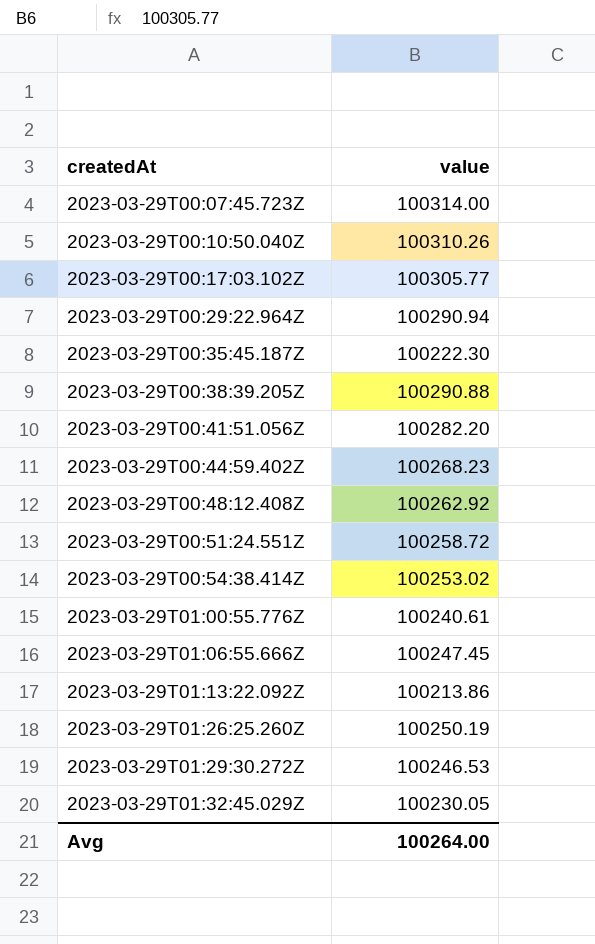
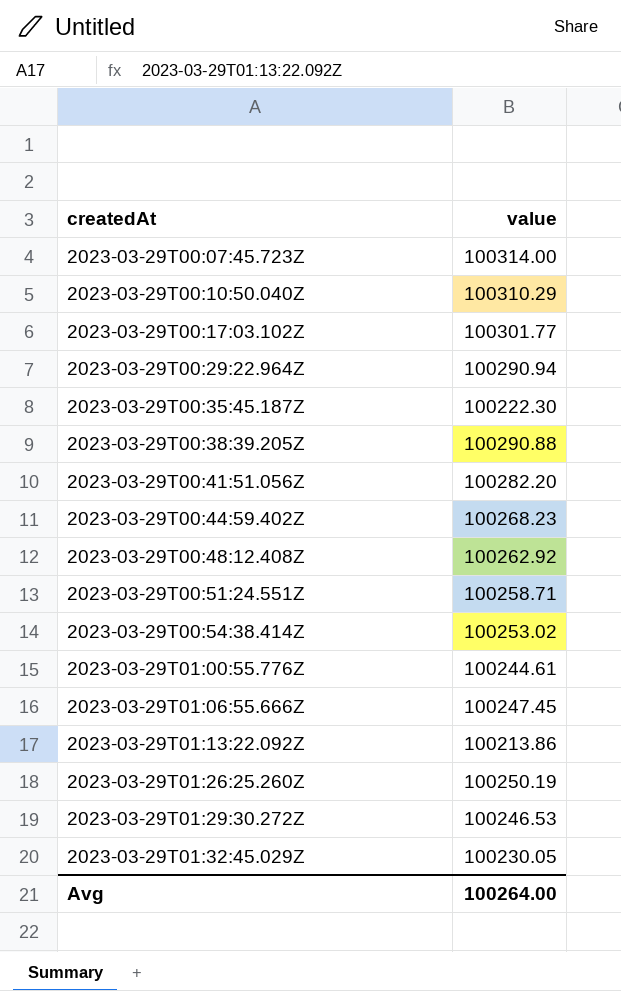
2023-03-29T00:10:50.040Z | value: 100310.26 -> 100310.29
2023-03-29T00:17:03.102Z | value: 100305.77 -> 100301.77
2023-03-29T00:51:24.551Z | value: 100258.72 -> 100258.71
2023-03-29T01:00:55.776Z | value: 100240.61 -> 100244.61

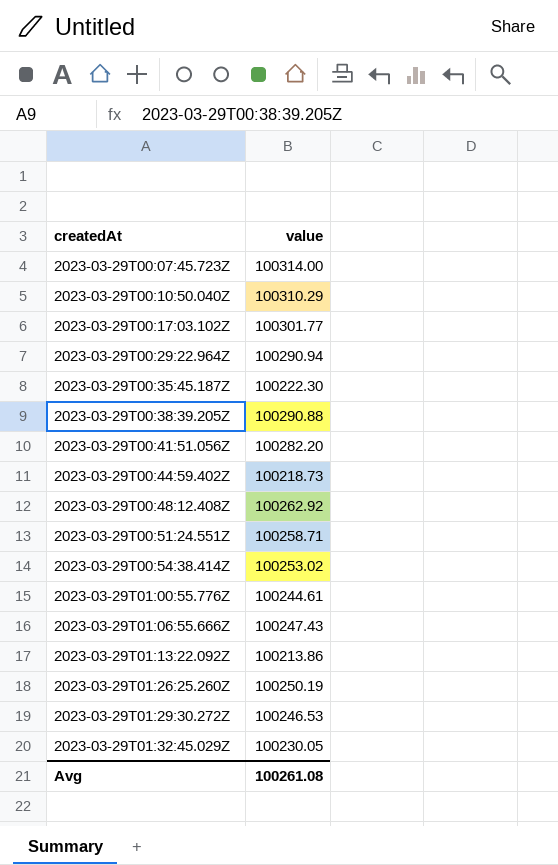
2023-03-29T00:44:59.402Z | value: 100268.23 -> 100218.73
2023-03-29T01:06:55.666Z | value: 100247.45 -> 100247.43
Avg | value: 100264.00 -> 100261.08

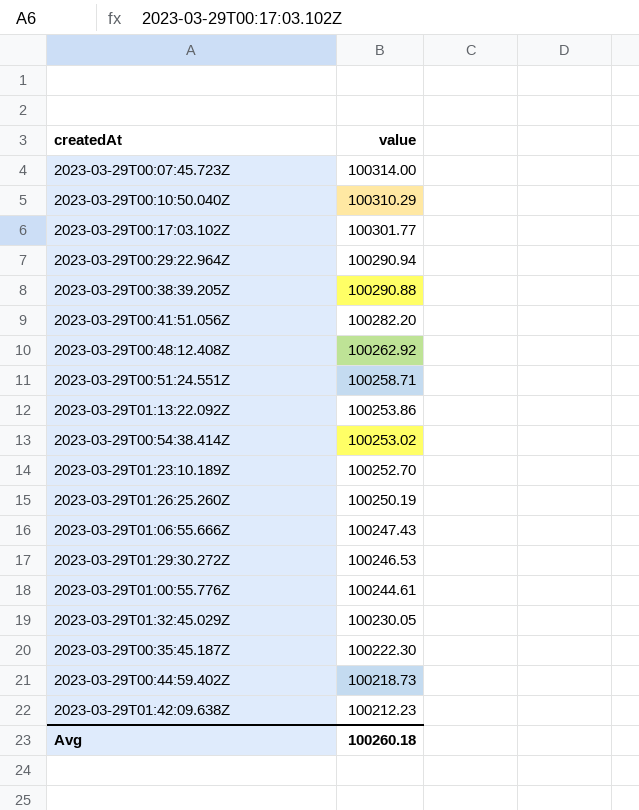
row order: createdAt ascending -> value descending
2023-03-29T01:13:22.092Z | value: 100213.86 -> 100253.86
row 2023-03-29T01:23:10.189Z: none -> 100252.70
row 2023-03-29T01:42:09.638Z: none -> 100212.23
Avg | value: 100261.08 -> 100260.18

